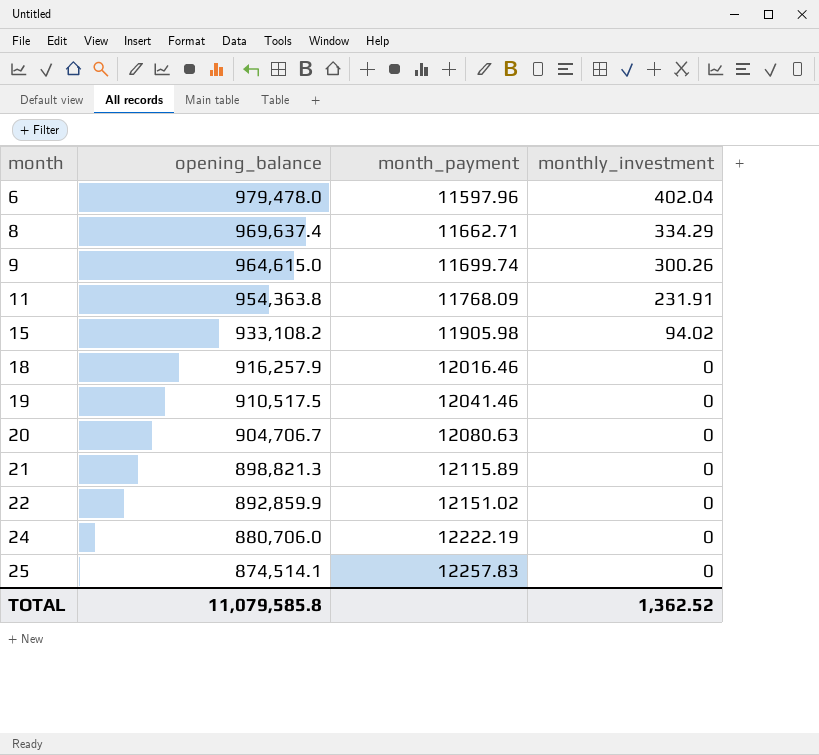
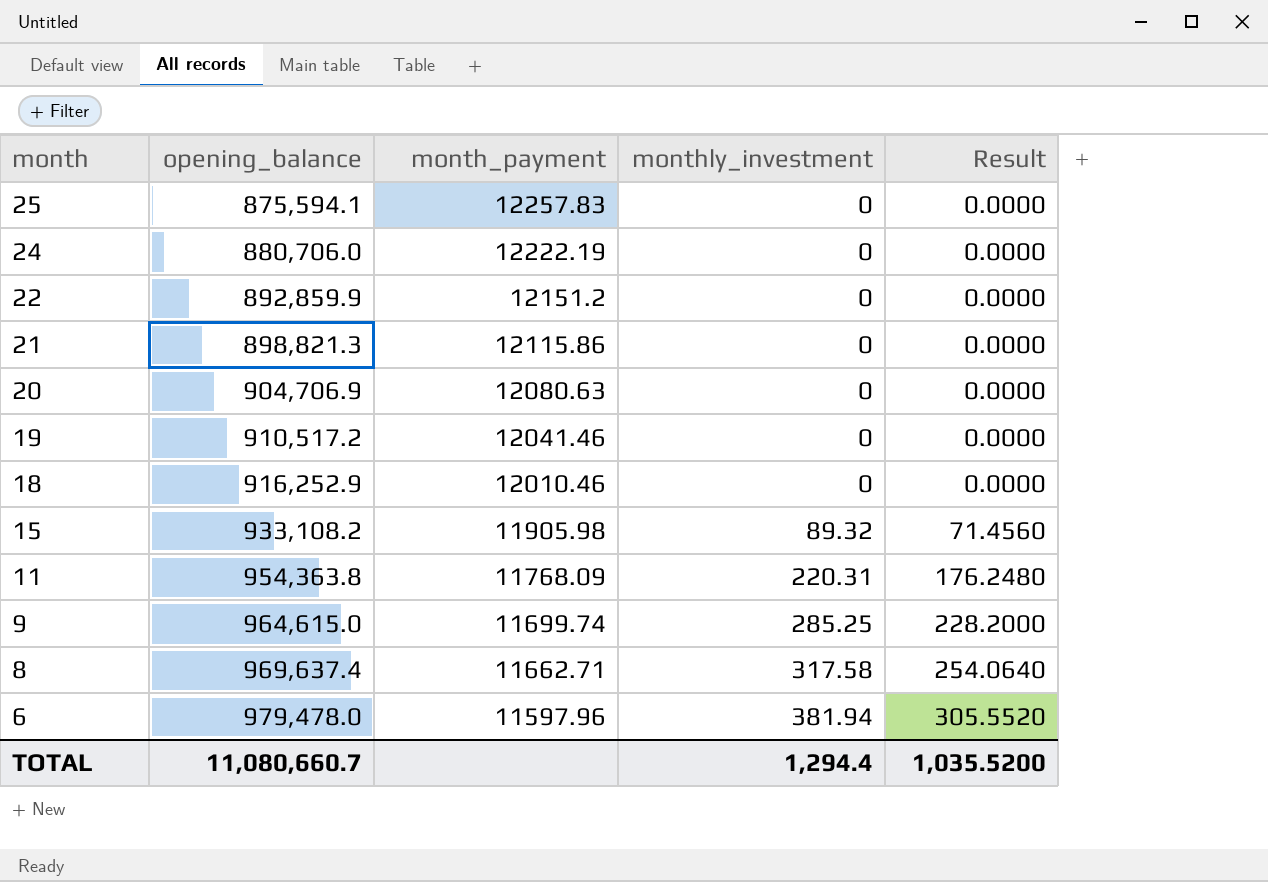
row order: month ascending -> month descending
column Result | formula: none -> [monthly_investment] * 0.8
25 | opening_balance: 874,514.1 -> 875,594.1
22 | month_payment: 12151.02 -> 12151.2
21 | month_payment: 12115.89 -> 12115.86
20 | opening_balance: 904,706.7 -> 904,706.9
19 | opening_balance: 910,517.5 -> 910,517.2
18 | opening_balance: 916,257.9 -> 916,252.9
18 | month_payment: 12016.46 -> 12010.46
15 | monthly_investment: 94.02 -> 89.32
11 | monthly_investment: 231.91 -> 220.31
9 | monthly_investment: 300.26 -> 285.25
8 | monthly_investment: 334.29 -> 317.58
6 | monthly_investment: 402.04 -> 381.94
TOTAL | opening_balance: 11,079,585.8 -> 11,080,660.7
TOTAL | monthly_investment: 1,362.52 -> 1,294.4

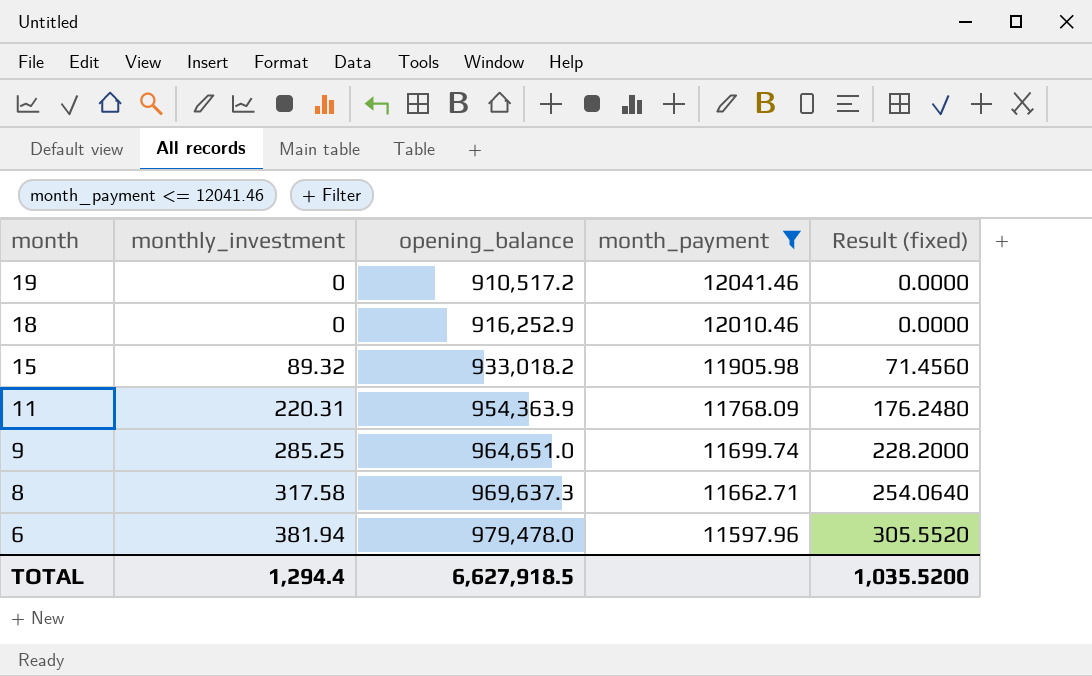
filter: none -> month_payment <= 12041.46
column monthly_investment | position: 4 -> 2
column name: Result -> Result (fixed)
15 | opening_balance: 933,108.2 -> 933,018.2
11 | opening_balance: 954,363.8 -> 954,363.9
9 | opening_balance: 964,615.0 -> 964,651.0
8 | opening_balance: 969,637.4 -> 969,637.3
TOTAL | opening_balance: 11,080,660.7 -> 6,627,918.5

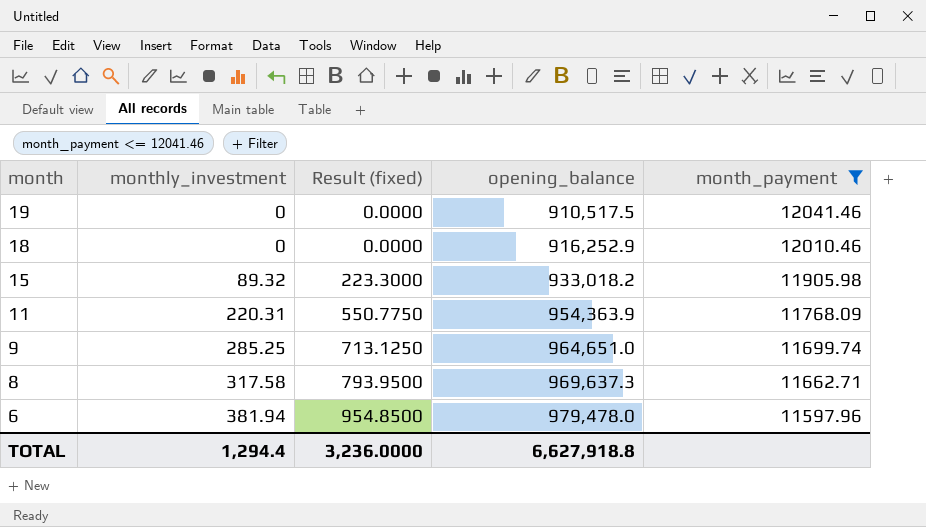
column Result (fixed) | formula: [monthly_investment] * 0.8 -> [monthly_investment] * 2.5
column Result (fixed) | position: 5 -> 3
19 | opening_balance: 910,517.2 -> 910,517.5
TOTAL | Result (fixed): 1,035.5200 -> 3,236.0000
TOTAL | opening_balance: 6,627,918.5 -> 6,627,918.8

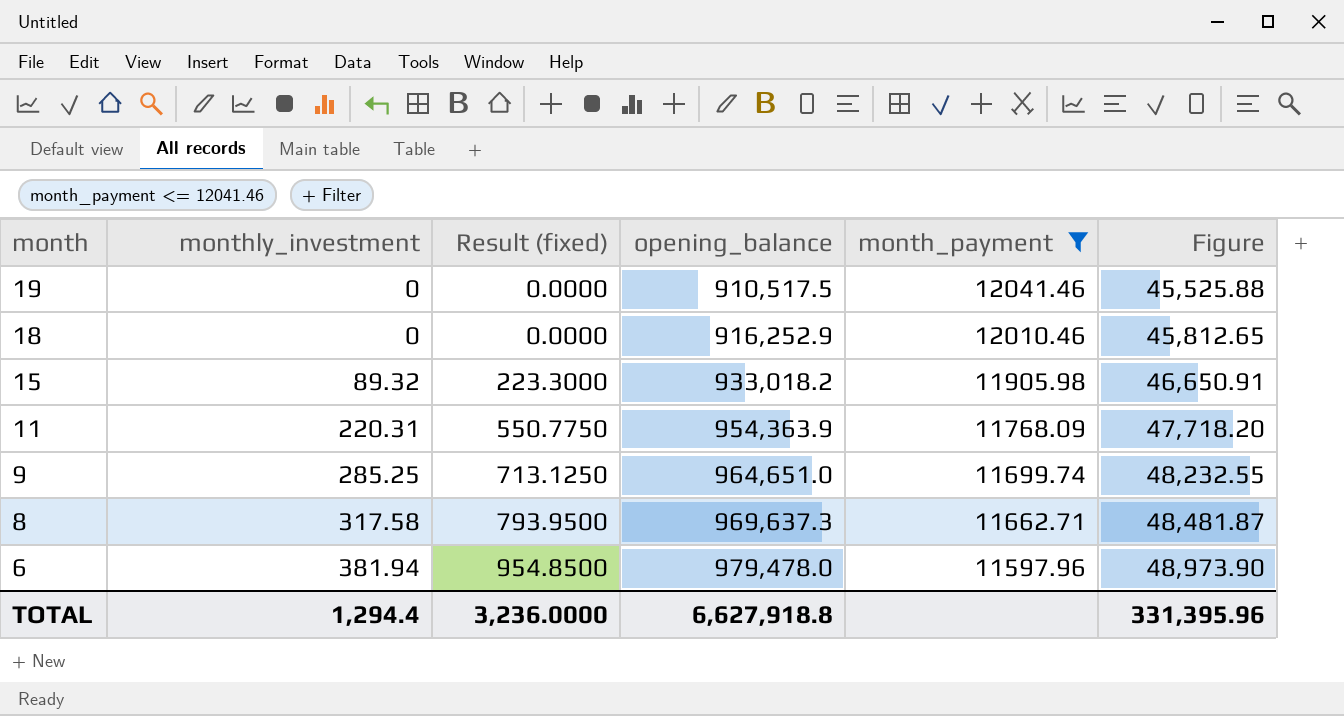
column Figure | formula: none -> [opening_balance] * 0.05

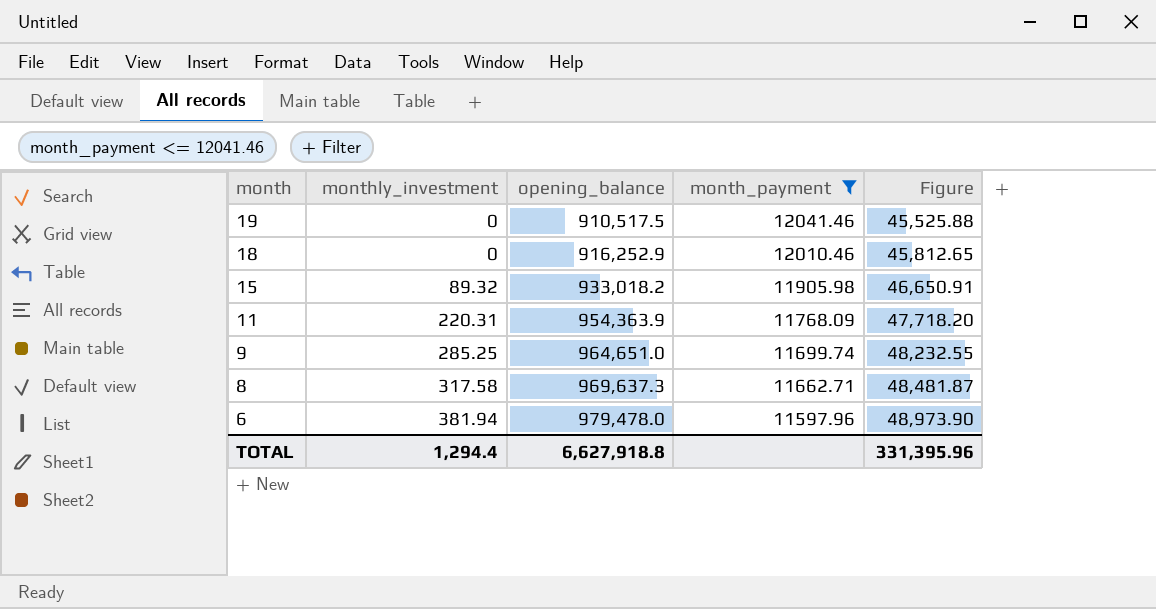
column Result (fixed) | formula: [monthly_investment] * 2.5 -> none

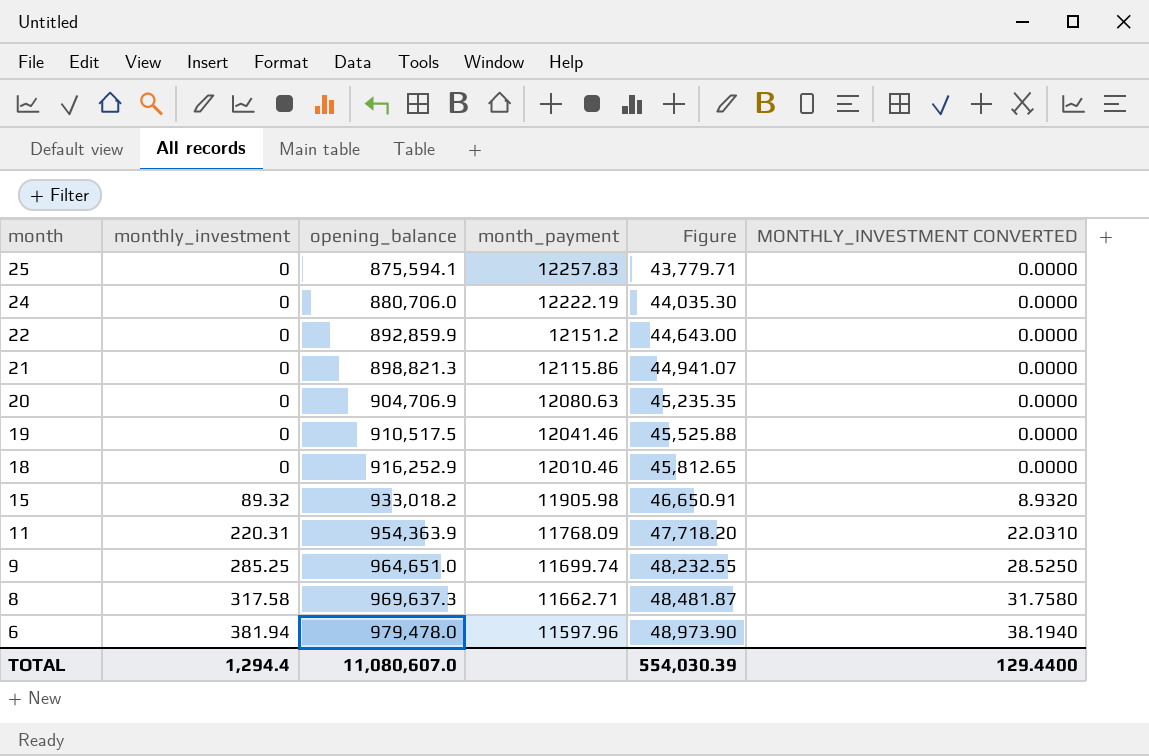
filter: month_payment <= 12041.46 -> none
column MONTHLY_INVESTMENT CONVERTED | formula: none -> [monthly_investment] * 0.1
TOTAL | opening_balance: 6,627,918.8 -> 11,080,607.0
TOTAL | Figure: 331,395.96 -> 554,030.39

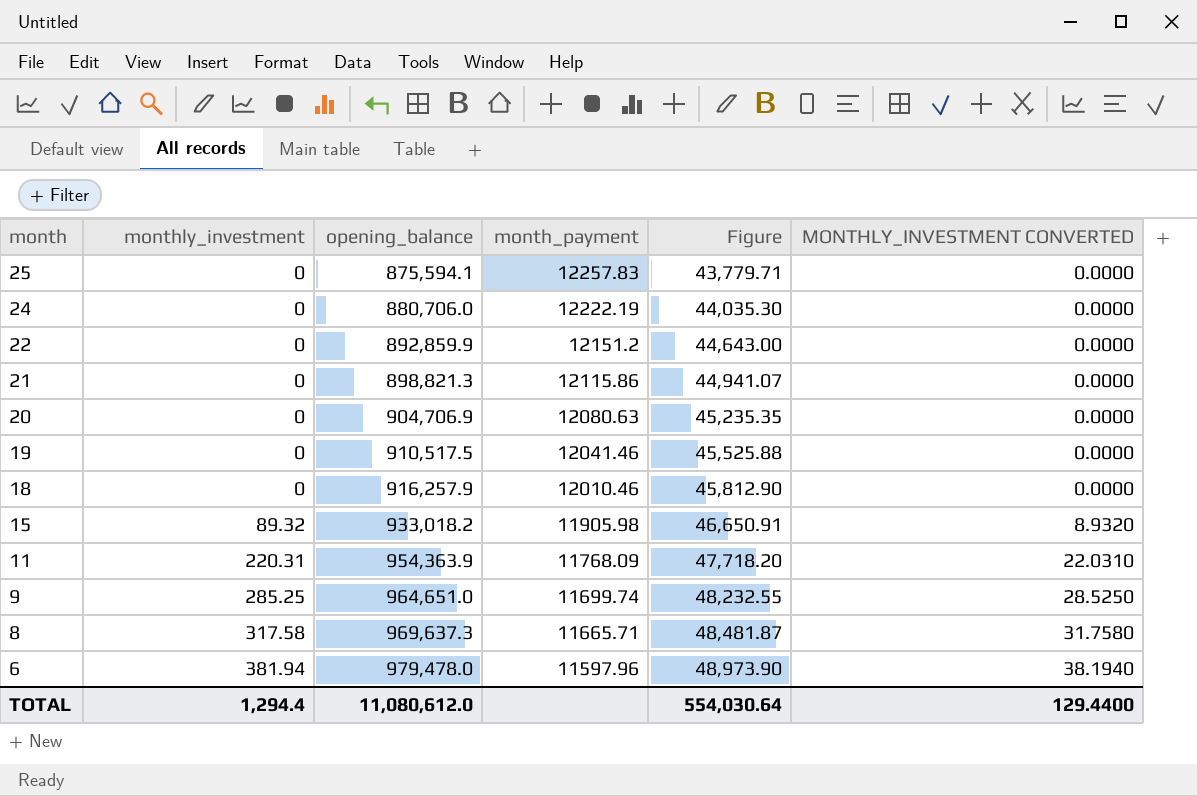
18 | opening_balance: 916,252.9 -> 916,257.9
18 | Figure: 45,812.65 -> 45,812.90
8 | month_payment: 11662.71 -> 11665.71
TOTAL | opening_balance: 11,080,607.0 -> 11,080,612.0
TOTAL | Figure: 554,030.39 -> 554,030.64

